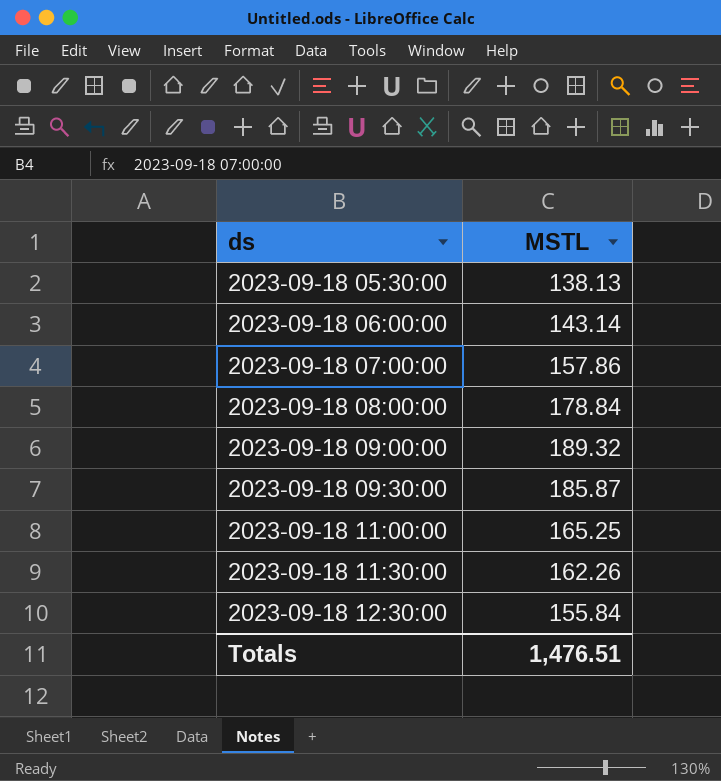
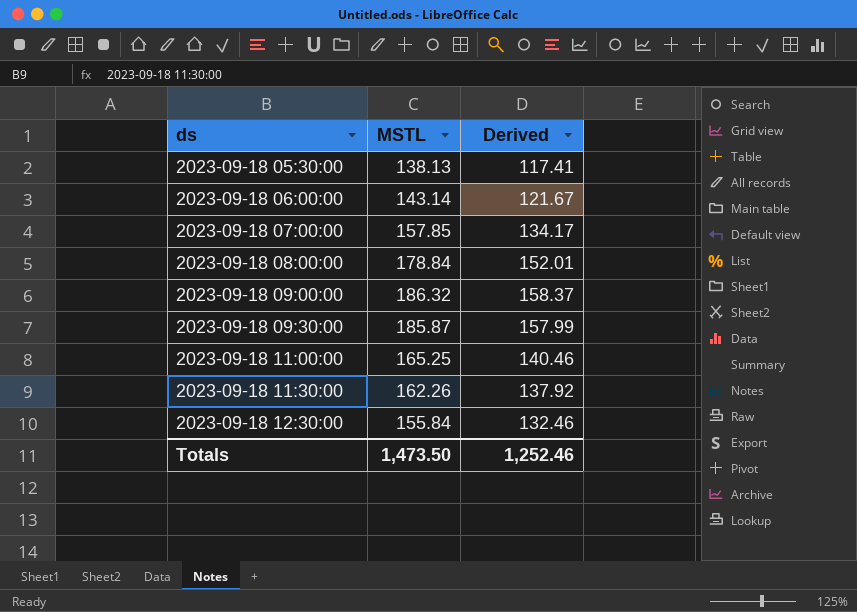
column Derived | formula: none -> [MSTL] * 0.85
2023-09-18 07:00:00 | MSTL: 157.86 -> 157.85
2023-09-18 09:00:00 | MSTL: 189.32 -> 186.32
Totals | MSTL: 1,476.51 -> 1,473.50

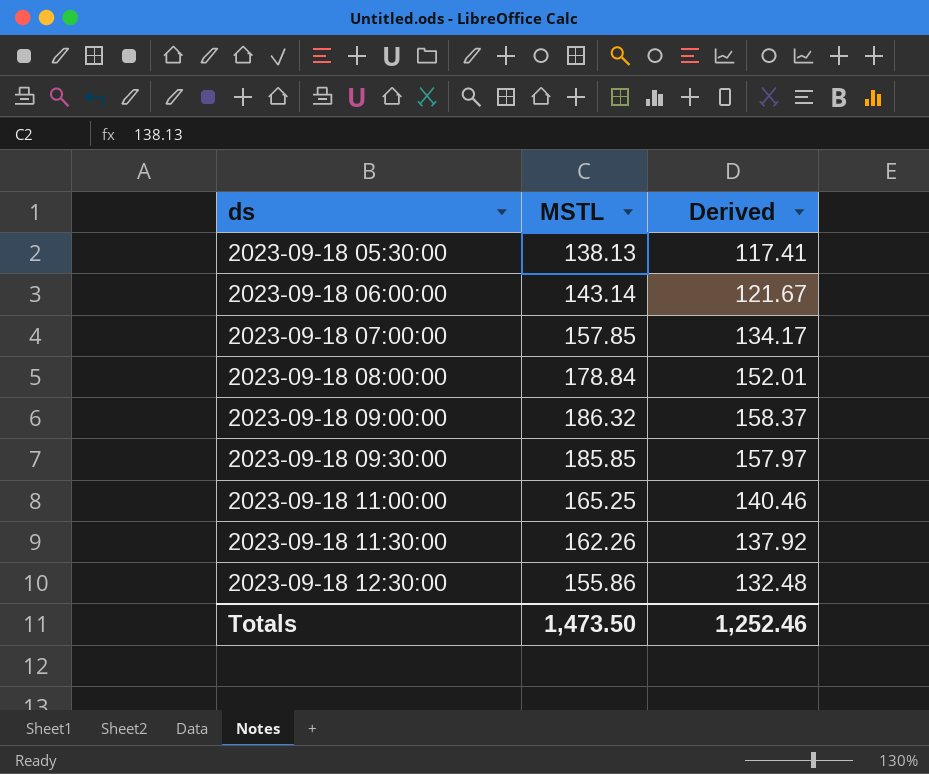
2023-09-18 09:30:00 | MSTL: 185.87 -> 185.85
2023-09-18 09:30:00 | Derived: 157.99 -> 157.97
2023-09-18 12:30:00 | MSTL: 155.84 -> 155.86
2023-09-18 12:30:00 | Derived: 132.46 -> 132.48

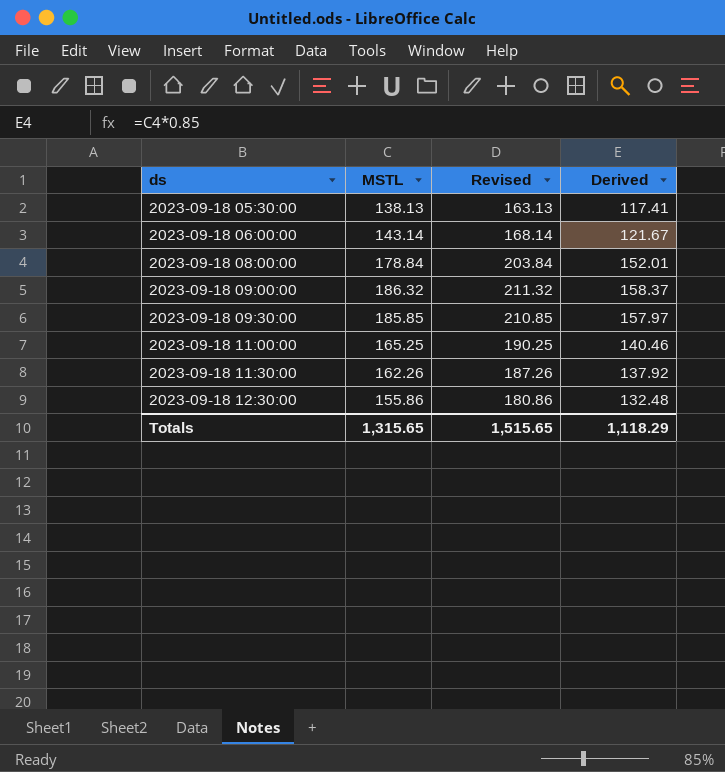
column Revised | formula: none -> [MSTL] + 25
row 2023-09-18 07:00:00: 157.85 | 134.17 -> none
Totals | MSTL: 1,473.50 -> 1,315.65
Totals | Derived: 1,252.46 -> 1,118.29

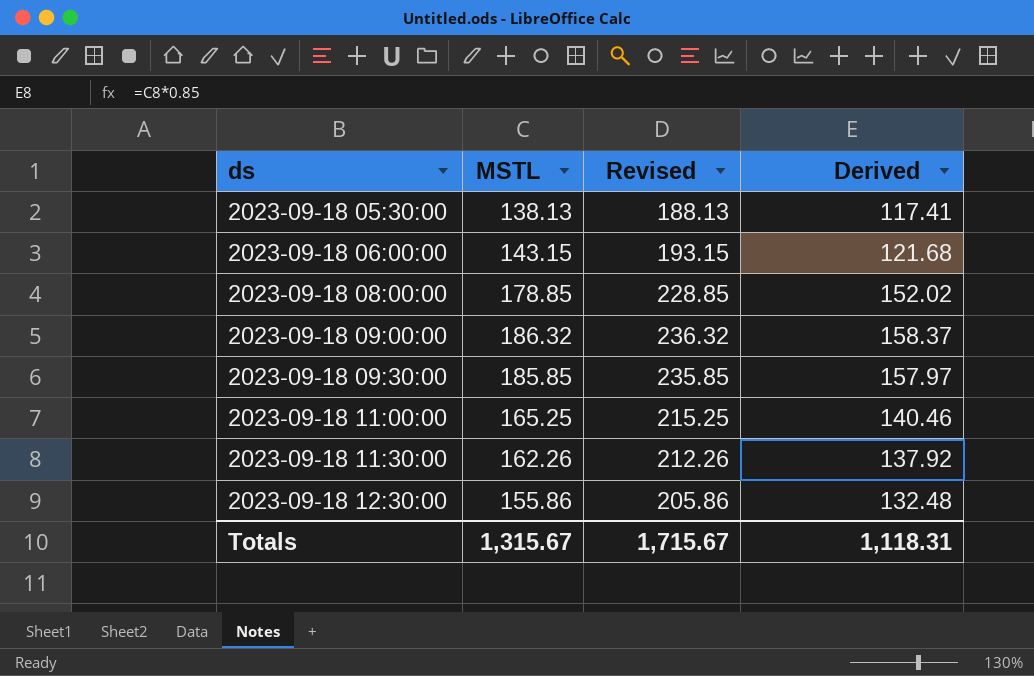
column Revised | formula: [MSTL] + 25 -> [MSTL] + 50
2023-09-18 06:00:00 | MSTL: 143.14 -> 143.15
2023-09-18 06:00:00 | Derived: 121.67 -> 121.68
2023-09-18 08:00:00 | MSTL: 178.84 -> 178.85
2023-09-18 08:00:00 | Derived: 152.01 -> 152.02
Totals | MSTL: 1,315.65 -> 1,315.67
Totals | Revised: 1,515.65 -> 1,715.67
Totals | Derived: 1,118.29 -> 1,118.31

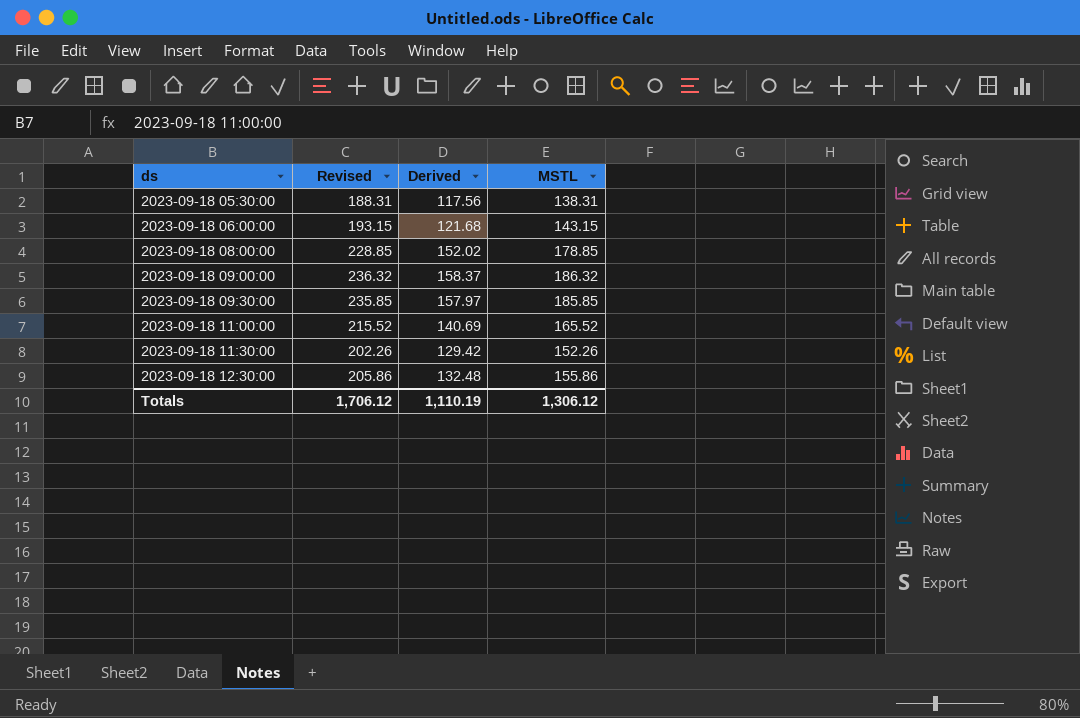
column MSTL | position: 2 -> 4
2023-09-18 05:30:00 | Revised: 188.13 -> 188.31
2023-09-18 05:30:00 | Derived: 117.41 -> 117.56
2023-09-18 05:30:00 | MSTL: 138.13 -> 138.31
2023-09-18 11:00:00 | Revised: 215.25 -> 215.52
2023-09-18 11:00:00 | Derived: 140.46 -> 140.69
2023-09-18 11:00:00 | MSTL: 165.25 -> 165.52
2023-09-18 11:30:00 | Revised: 212.26 -> 202.26
2023-09-18 11:30:00 | Derived: 137.92 -> 129.42
2023-09-18 11:30:00 | MSTL: 162.26 -> 152.26
Totals | Revised: 1,715.67 -> 1,706.12
Totals | Derived: 1,118.31 -> 1,110.19
Totals | MSTL: 1,315.67 -> 1,306.12

